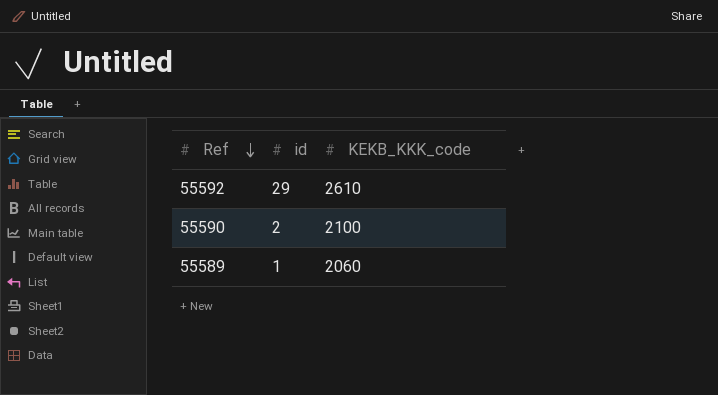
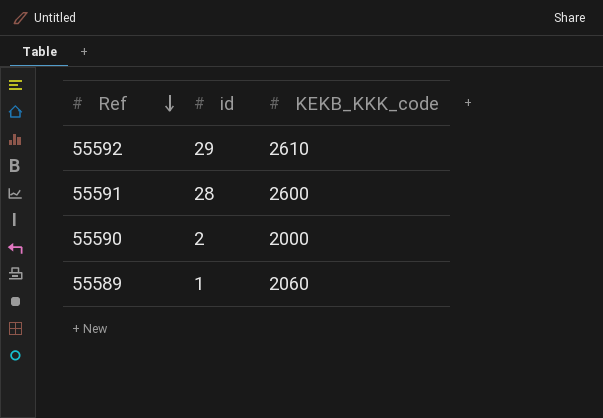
row 55591: none -> 28 | 2600
55590 | KEKB_KKK_code: 2100 -> 2000

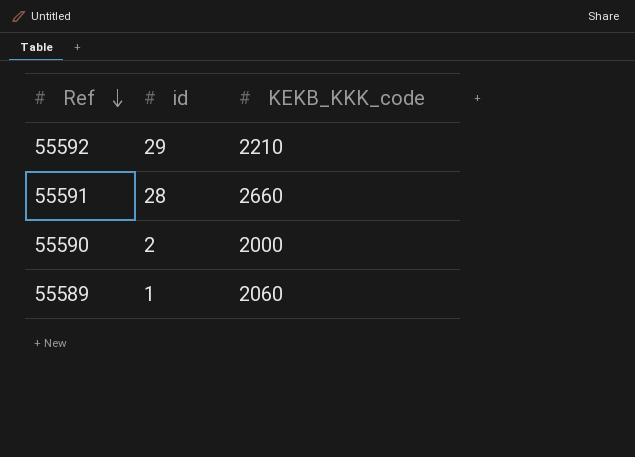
55592 | KEKB_KKK_code: 2610 -> 2210
55591 | KEKB_KKK_code: 2600 -> 2660

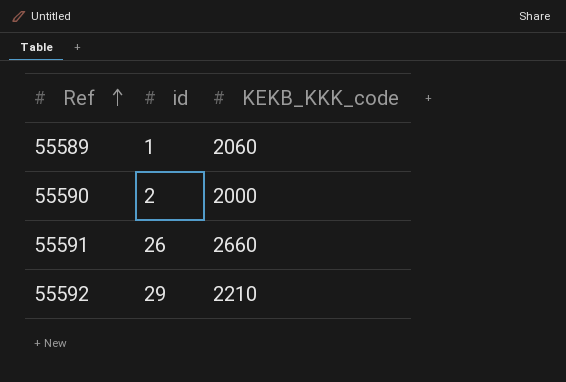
row order: Ref descending -> Ref ascending
55591 | id: 28 -> 26

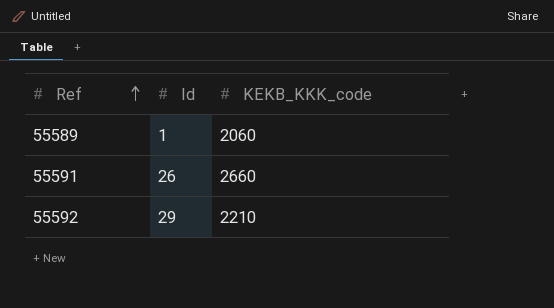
column name: id -> Id
row 55590: 2 | 2000 -> none

